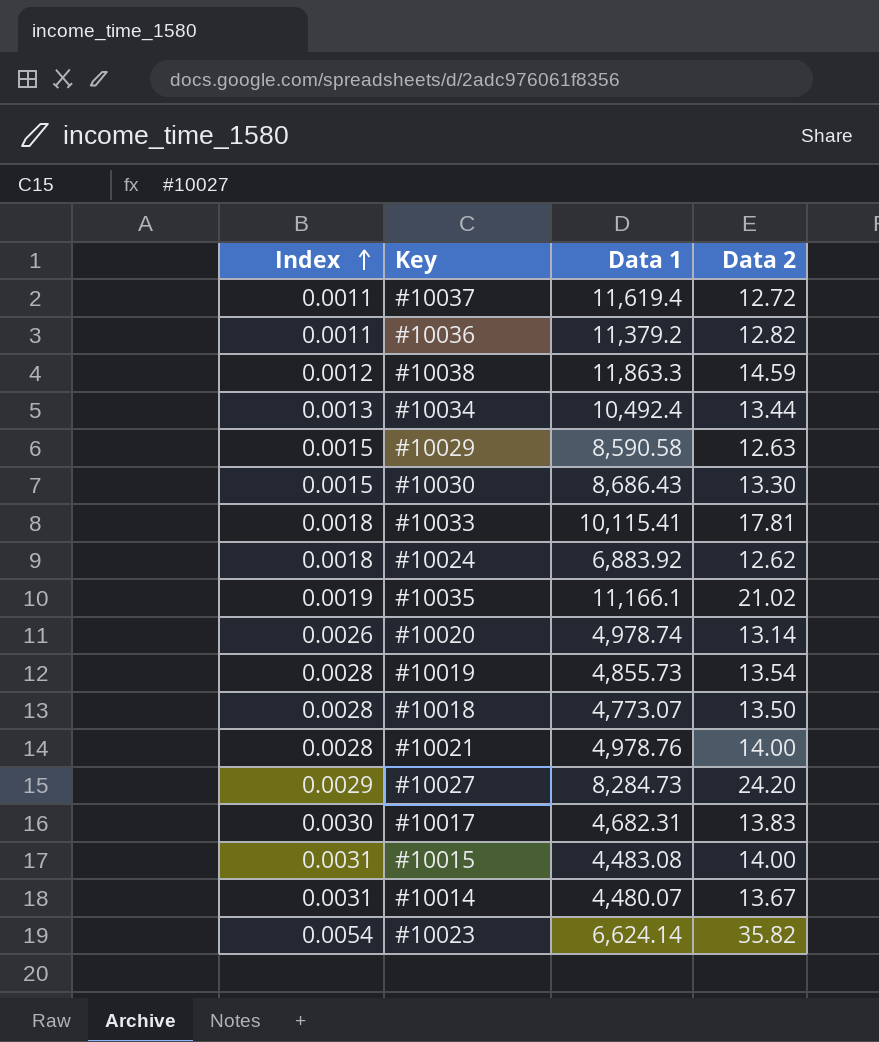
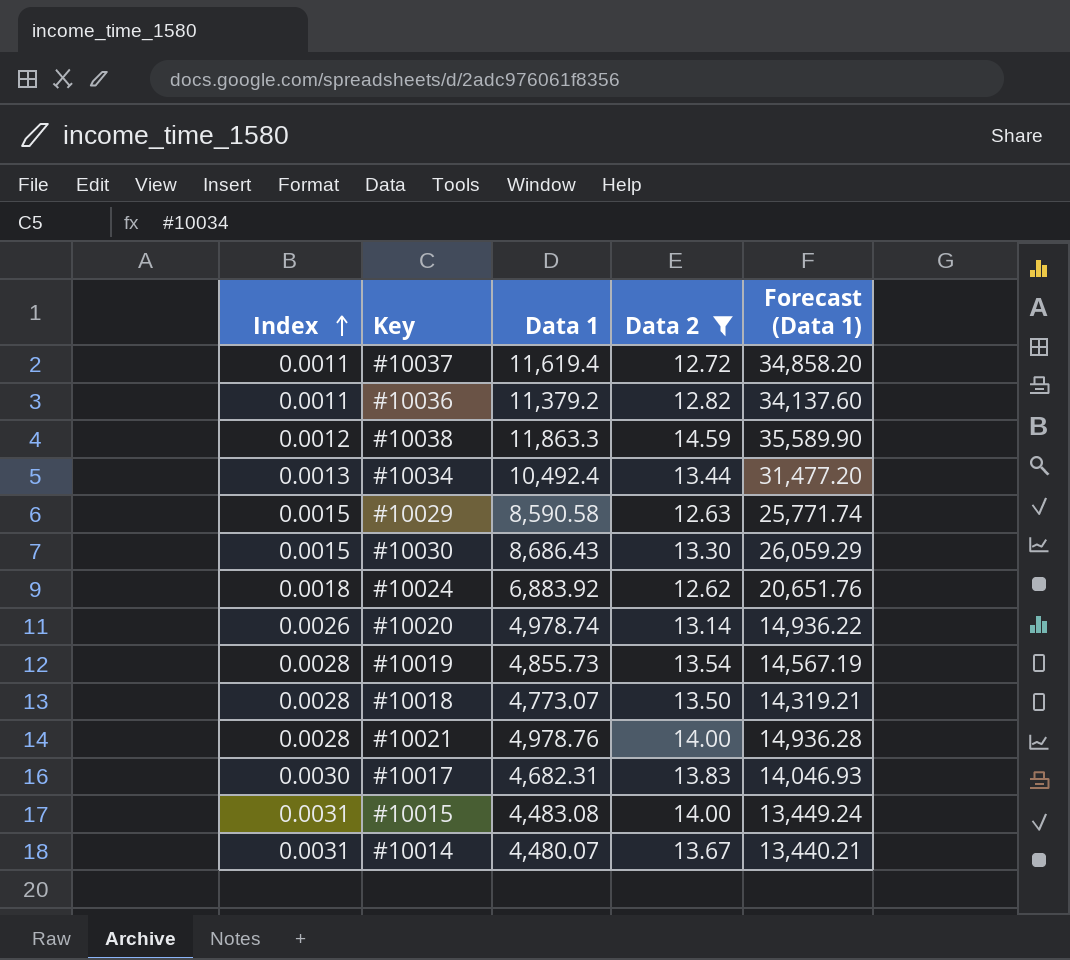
filter: none -> Data 2 <= 14.59
column Forecast (Data 1) | formula: none -> [Data 1] * 3

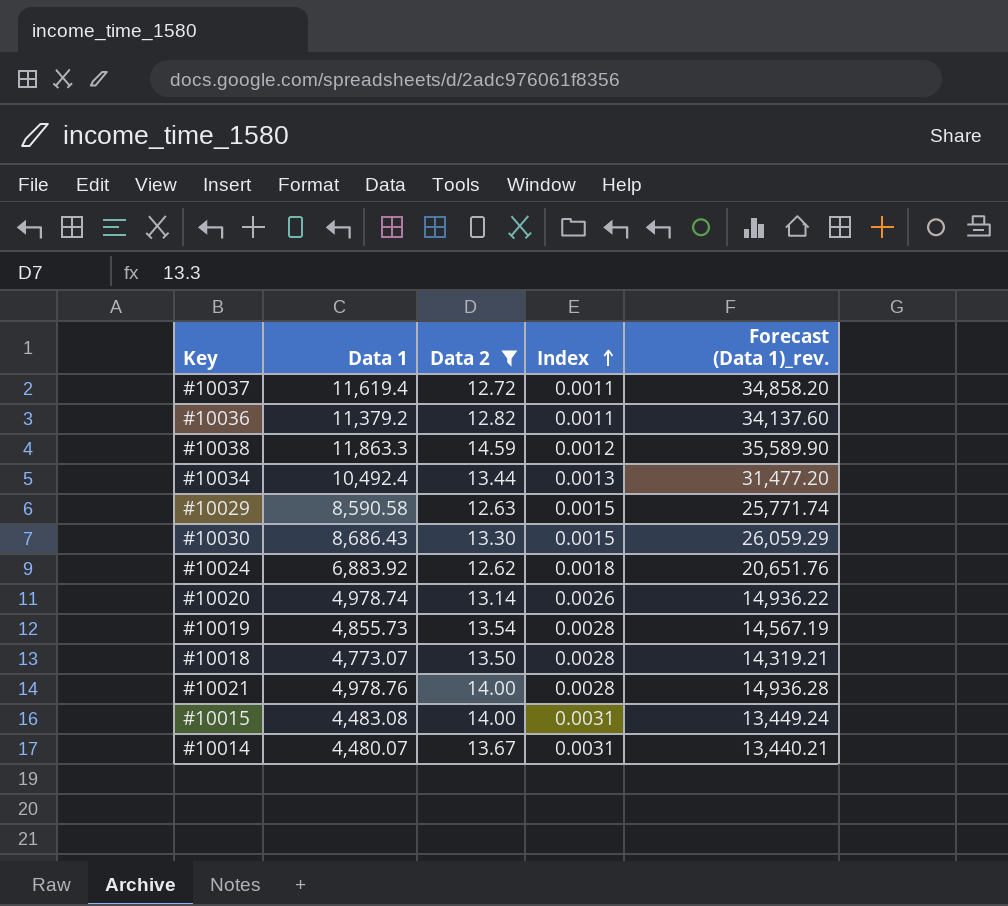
column Index | position: 1 -> 4
column name: Forecast (Data 1) -> Forecast (Data 1)_rev.
row #10017: 0.0030 | 4,682.31 | 13.83 | 14,046.93 -> none

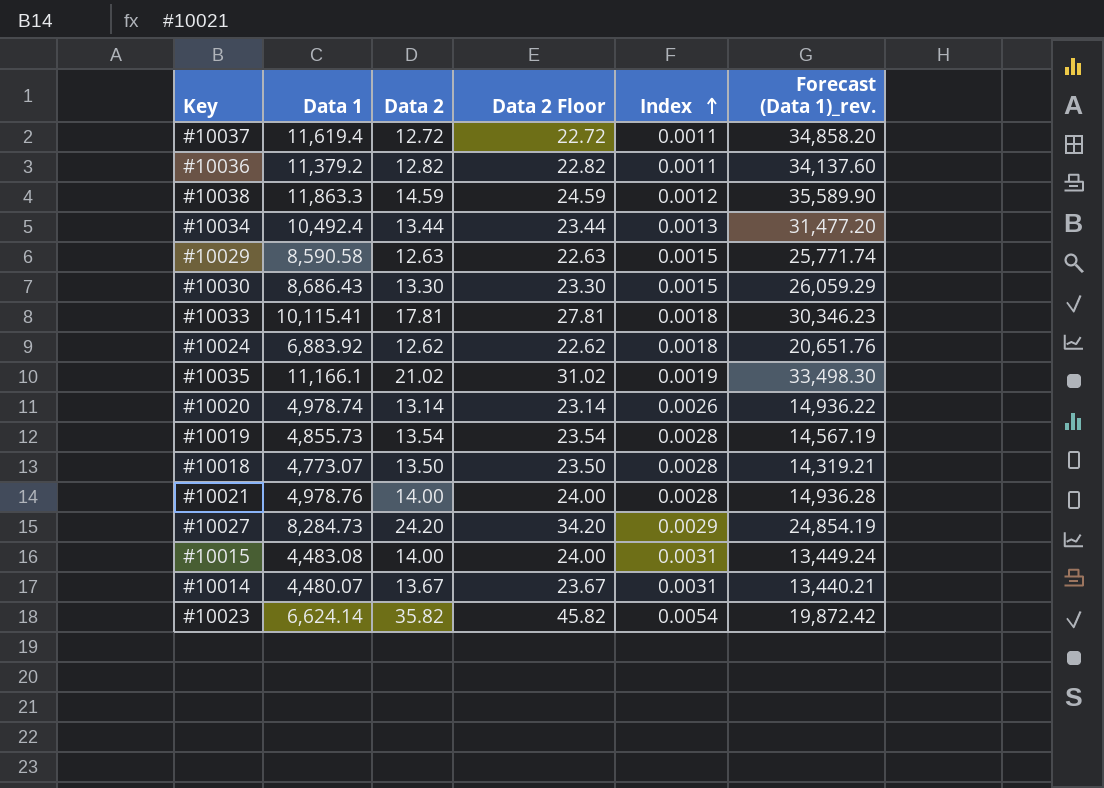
filter: Data 2 <= 14.59 -> none
column Data 2 Floor | formula: none -> [Data 2] + 10

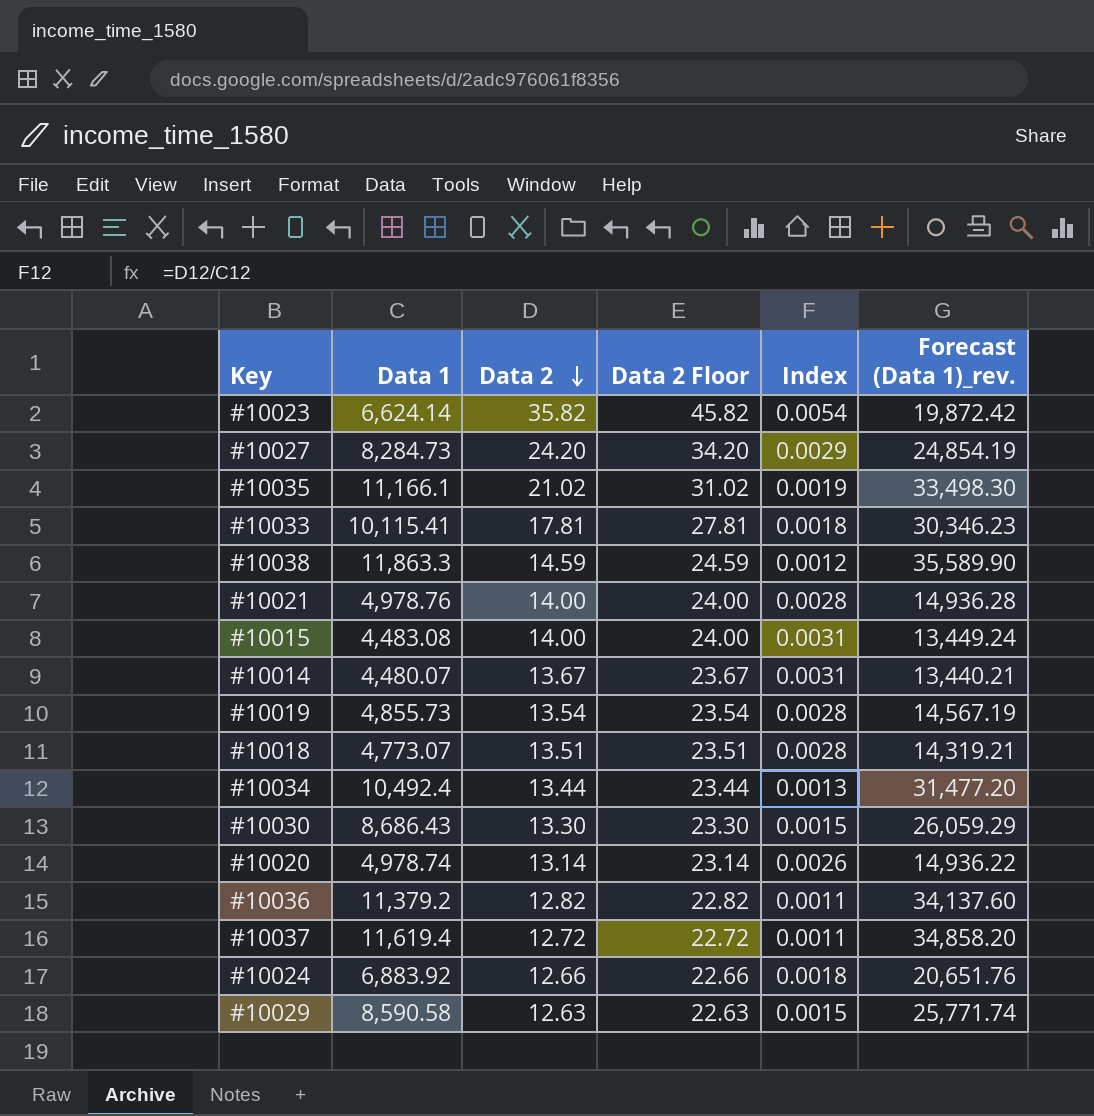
row order: Index ascending -> Data 2 descending
#10018 | Data 2: 13.50 -> 13.51
#10018 | Data 2 Floor: 23.50 -> 23.51
#10024 | Data 2: 12.62 -> 12.66
#10024 | Data 2 Floor: 22.62 -> 22.66

